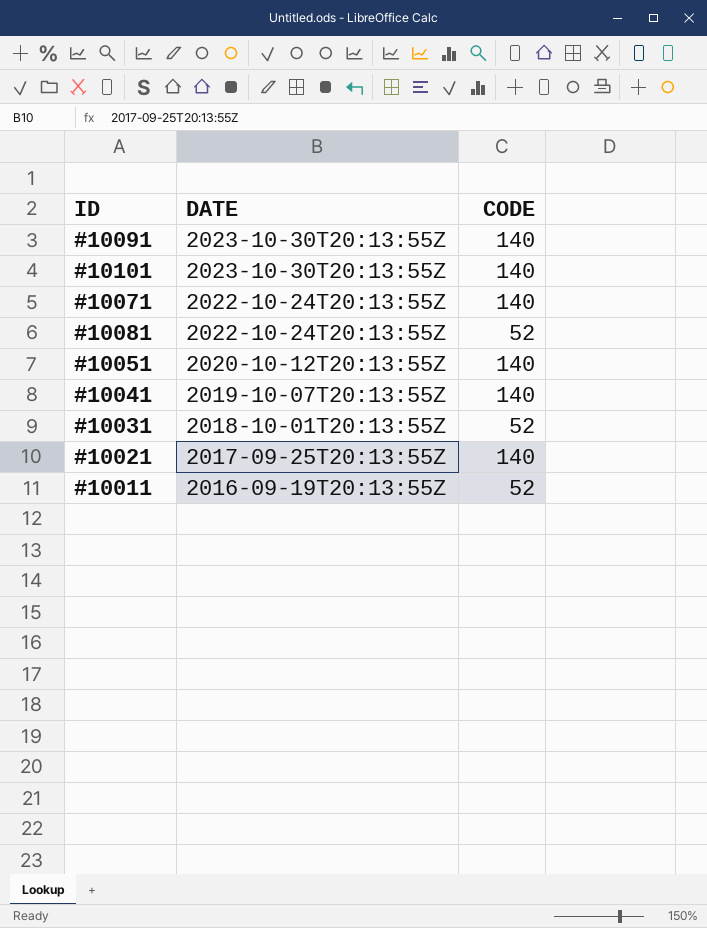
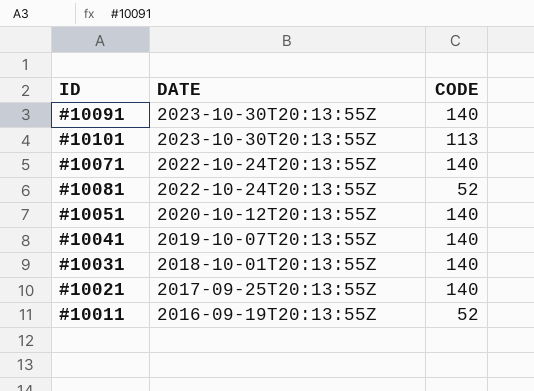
#10101 | CODE: 140 -> 113
#10031 | CODE: 52 -> 140

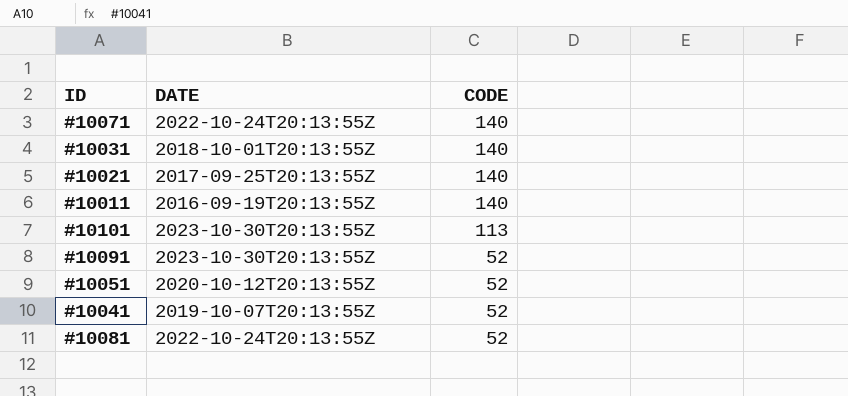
row order: DATE descending -> CODE descending
#10011 | CODE: 52 -> 140
#10091 | CODE: 140 -> 52
#10051 | CODE: 140 -> 52
#10041 | CODE: 140 -> 52

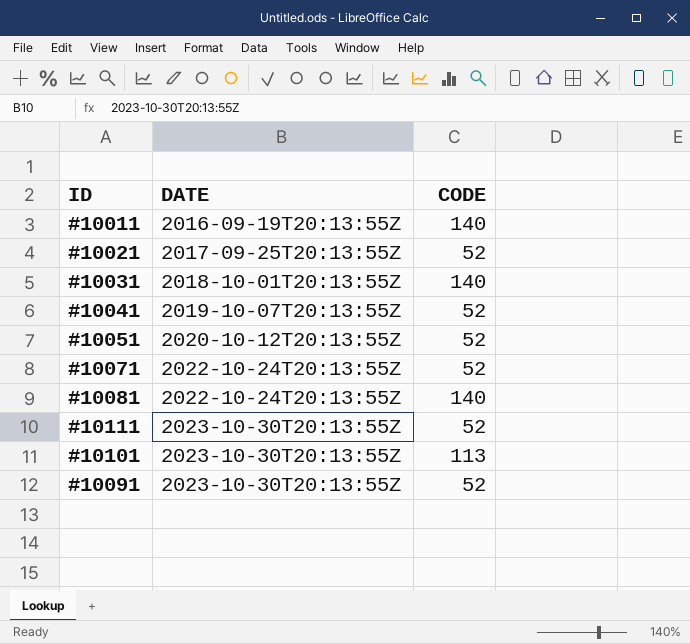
row order: CODE descending -> DATE ascending
#10021 | CODE: 140 -> 52
#10071 | CODE: 140 -> 52
#10081 | CODE: 52 -> 140
row #10111: none -> 2023-10-30T20:13:55Z | 52

